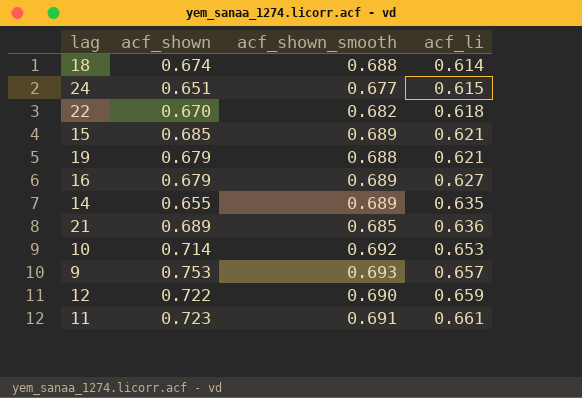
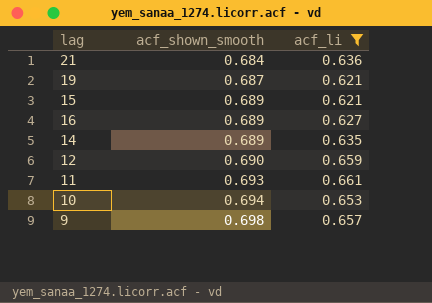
filter: none -> acf_li >= 0.621
row order: acf_li ascending -> acf_shown_smooth ascending
column acf_shown | position: 2 -> none
21 | acf_shown_smooth: 0.685 -> 0.684
19 | acf_shown_smooth: 0.688 -> 0.687
11 | acf_shown_smooth: 0.691 -> 0.693
10 | acf_shown_smooth: 0.692 -> 0.694
9 | acf_shown_smooth: 0.693 -> 0.698

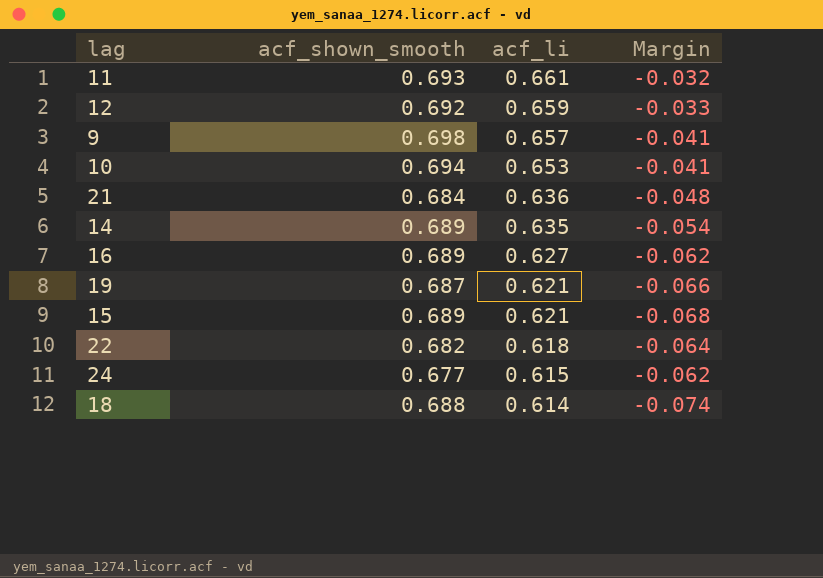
filter: acf_li >= 0.621 -> none
row order: acf_shown_smooth ascending -> acf_li descending
column Margin | formula: none -> [acf_li] - [acf_shown_smooth]
12 | acf_shown_smooth: 0.690 -> 0.692

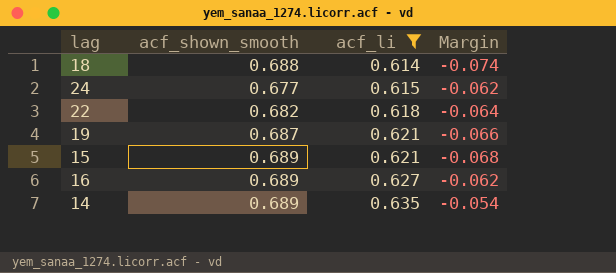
filter: none -> acf_li <= 0.635
row order: acf_li descending -> acf_li ascending

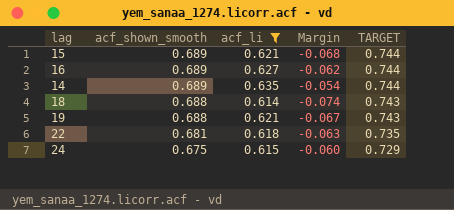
row order: acf_li ascending -> acf_shown_smooth descending
column TARGET | formula: none -> [acf_shown_smooth] * 1.08
19 | acf_shown_smooth: 0.687 -> 0.688
19 | Margin: -0.066 -> -0.067
22 | acf_shown_smooth: 0.682 -> 0.681
22 | Margin: -0.064 -> -0.063
24 | acf_shown_smooth: 0.677 -> 0.675
24 | Margin: -0.062 -> -0.060

